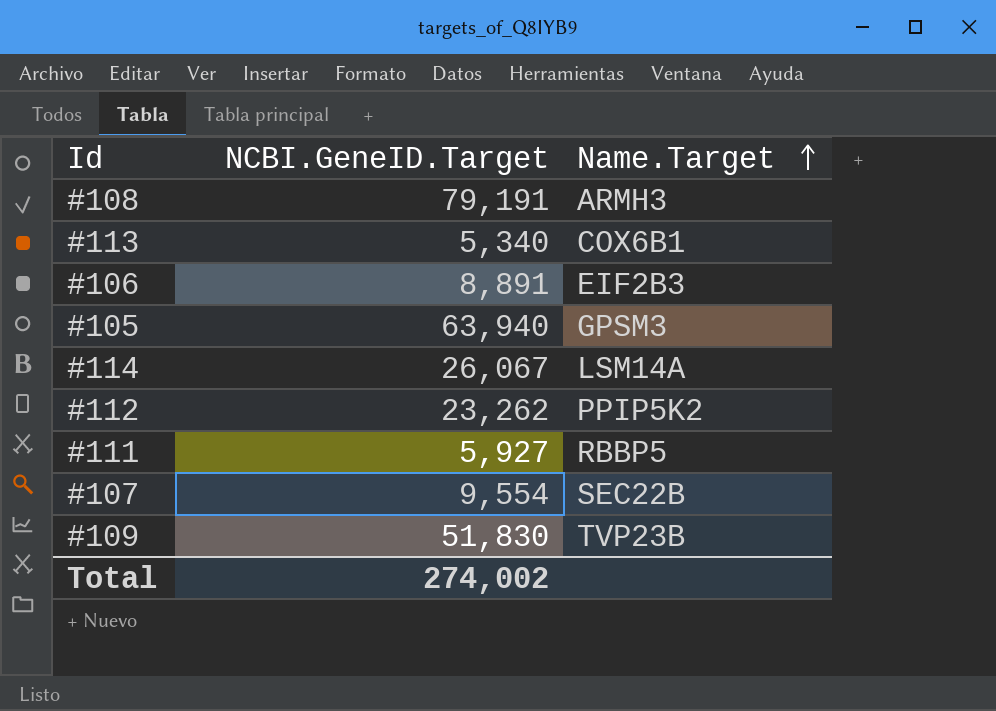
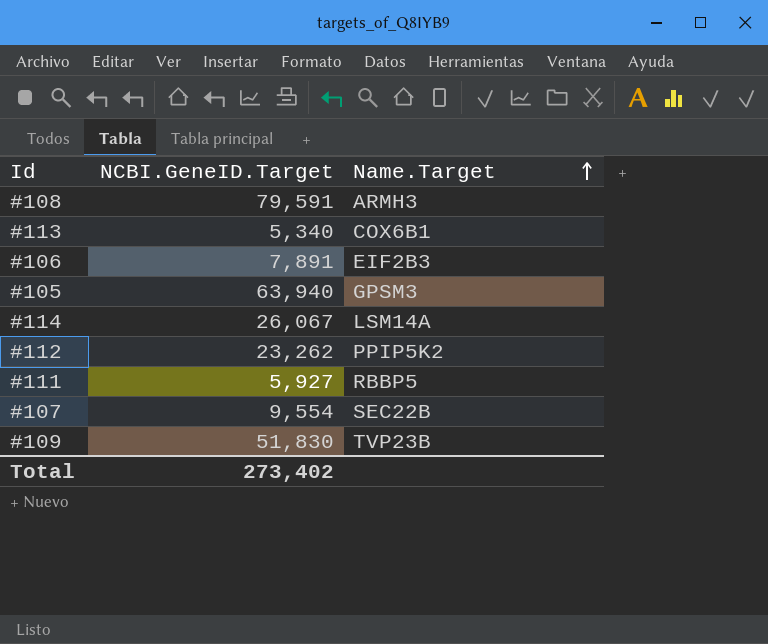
#108 | NCBI.GeneID.Target: 79,191 -> 79,591
#106 | NCBI.GeneID.Target: 8,891 -> 7,891
Total | NCBI.GeneID.Target: 274,002 -> 273,402

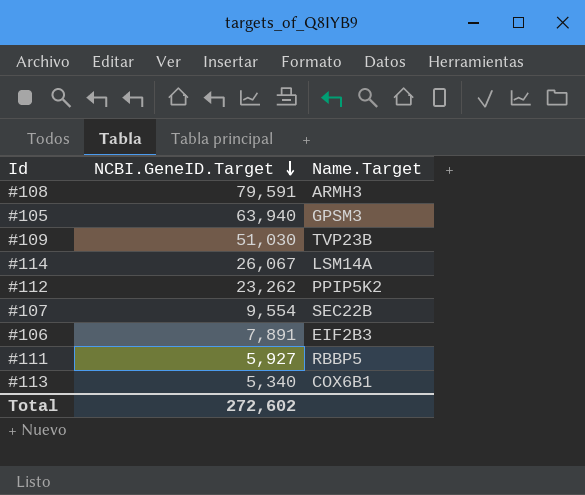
row order: Name.Target ascending -> NCBI.GeneID.Target descending
#109 | NCBI.GeneID.Target: 51,830 -> 51,030
Total | NCBI.GeneID.Target: 273,402 -> 272,602

